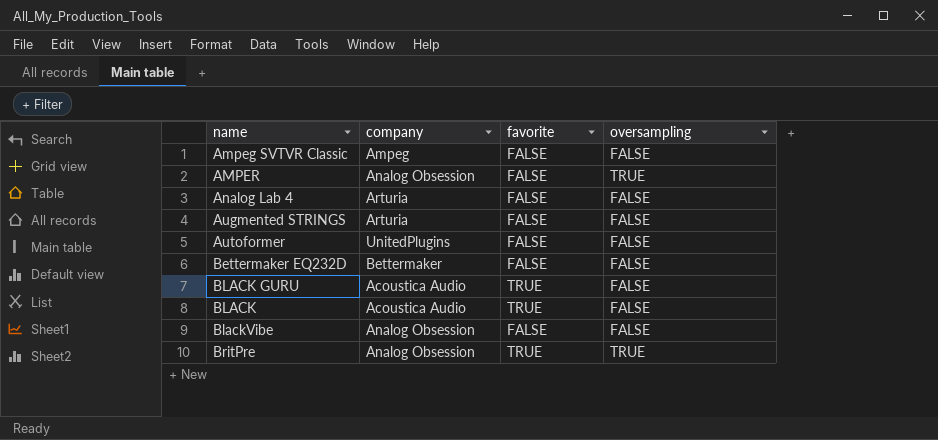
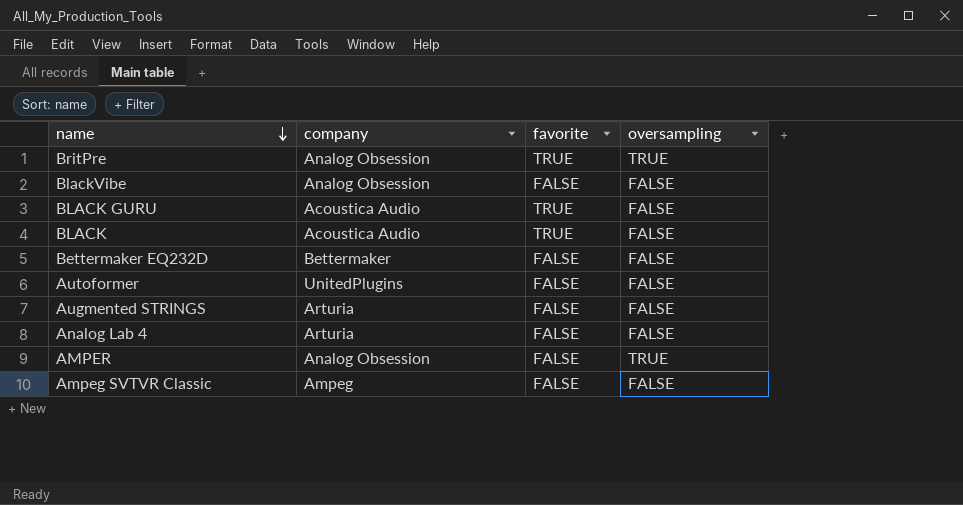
row order: none -> name descending

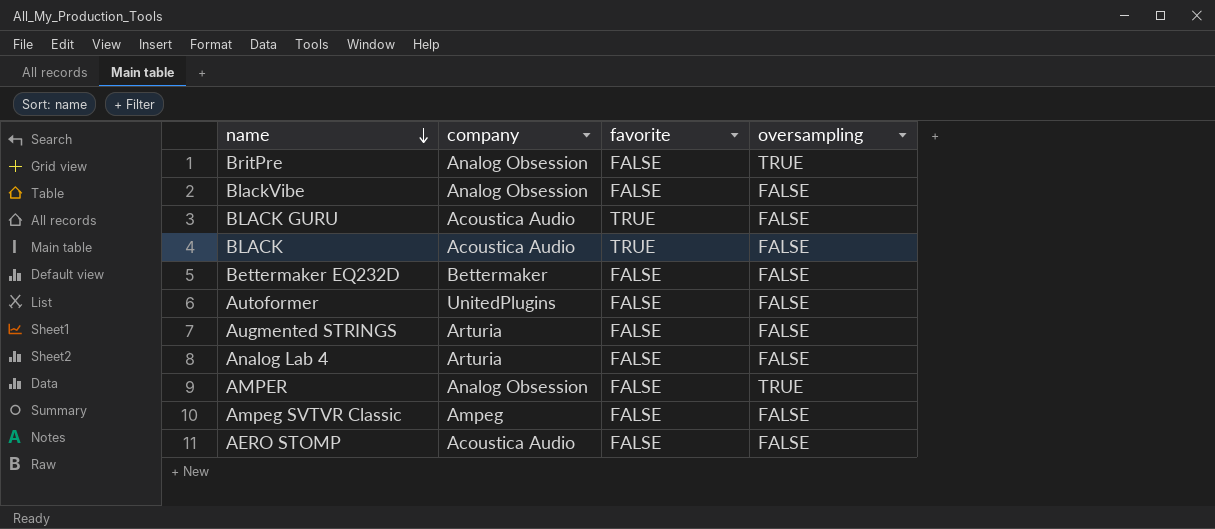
BritPre | favorite: TRUE -> FALSE
row AERO STOMP: none -> Acoustica Audio | FALSE | FALSE

